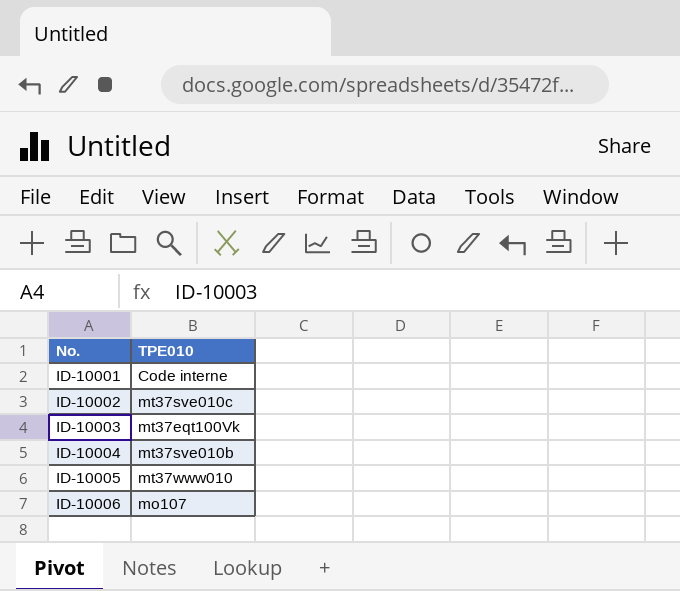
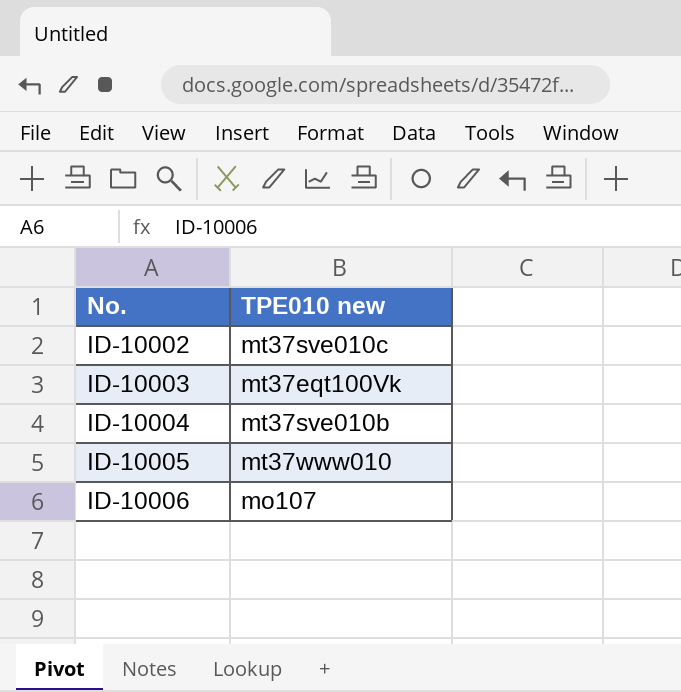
column name: TPE010 -> TPE010 new
row ID-10001: Code interne -> none

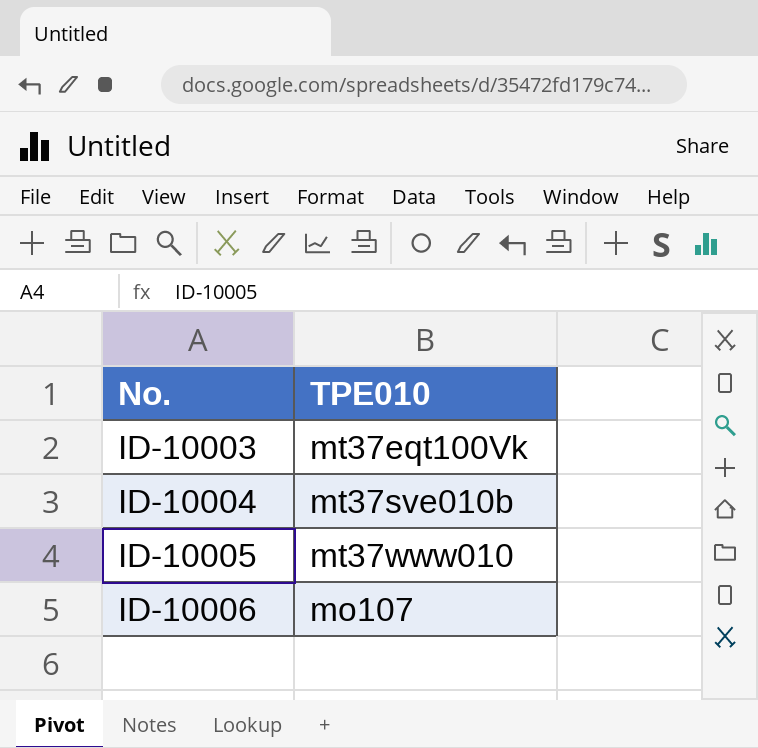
column name: TPE010 new -> TPE010
row ID-10002: mt37sve010c -> none

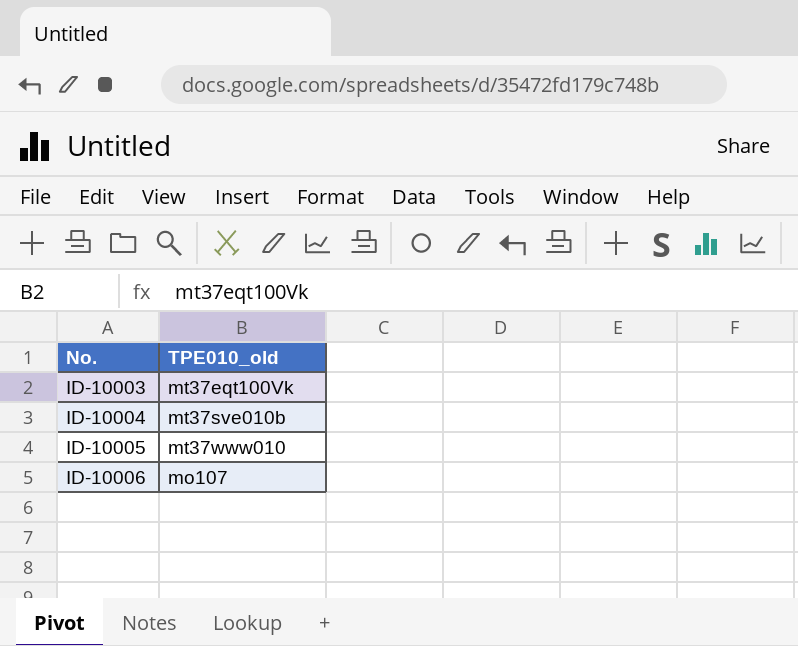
column name: TPE010 -> TPE010_old

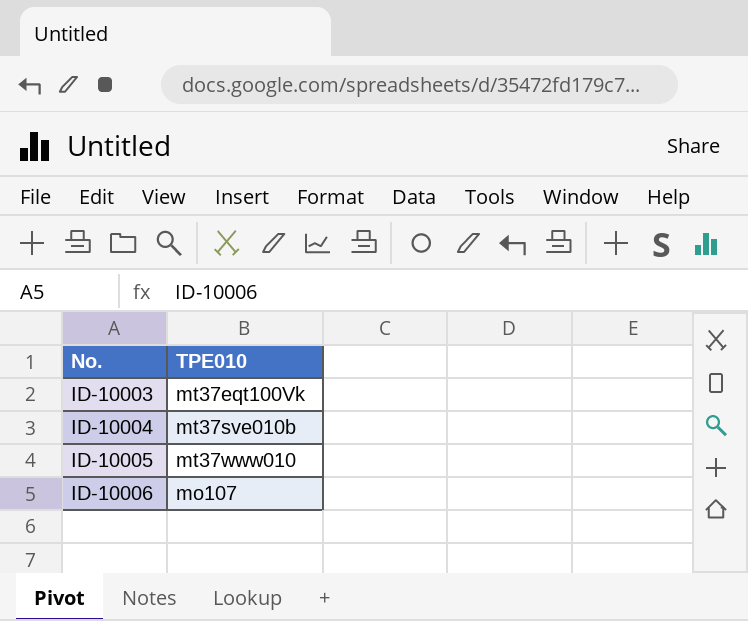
column name: TPE010_old -> TPE010

